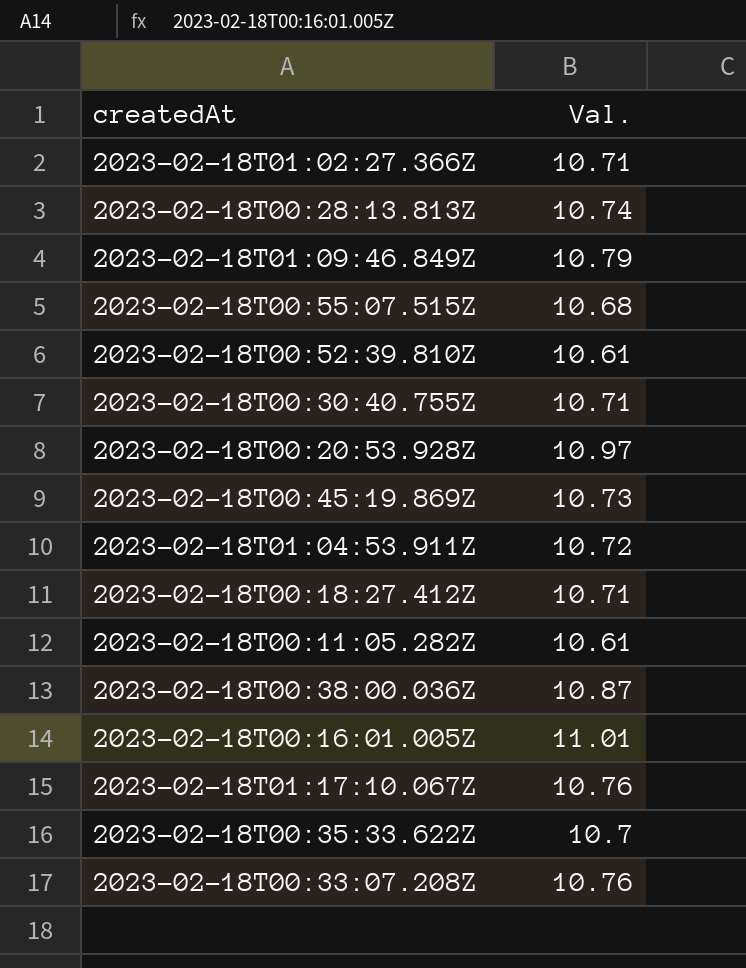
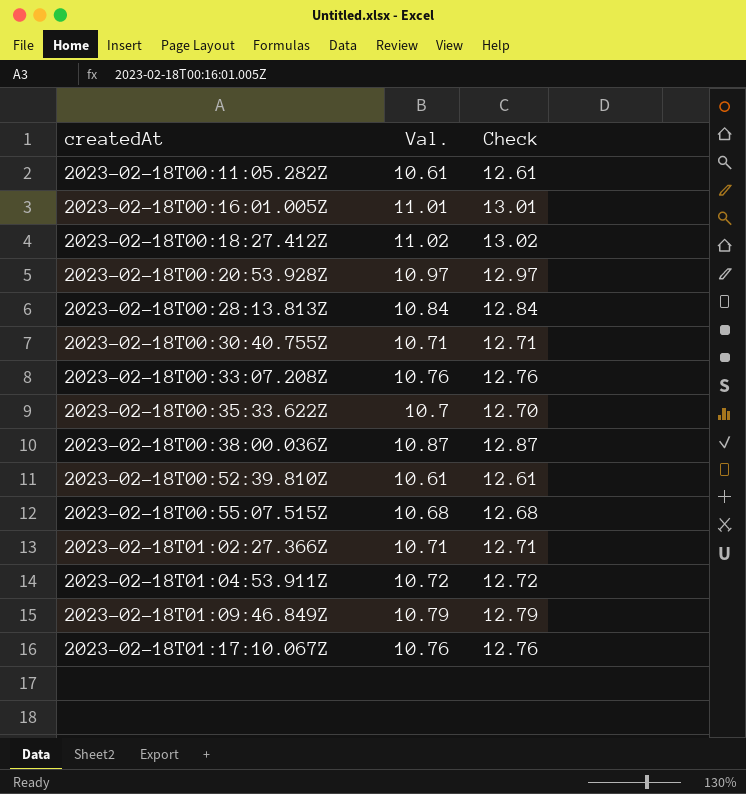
row order: none -> createdAt ascending
column Check | formula: none -> [Val.] + 2
row 2023-02-18T00:45:19.869Z: 10.73 -> none
2023-02-18T00:18:27.412Z | Val.: 10.71 -> 11.02
2023-02-18T00:28:13.813Z | Val.: 10.74 -> 10.84

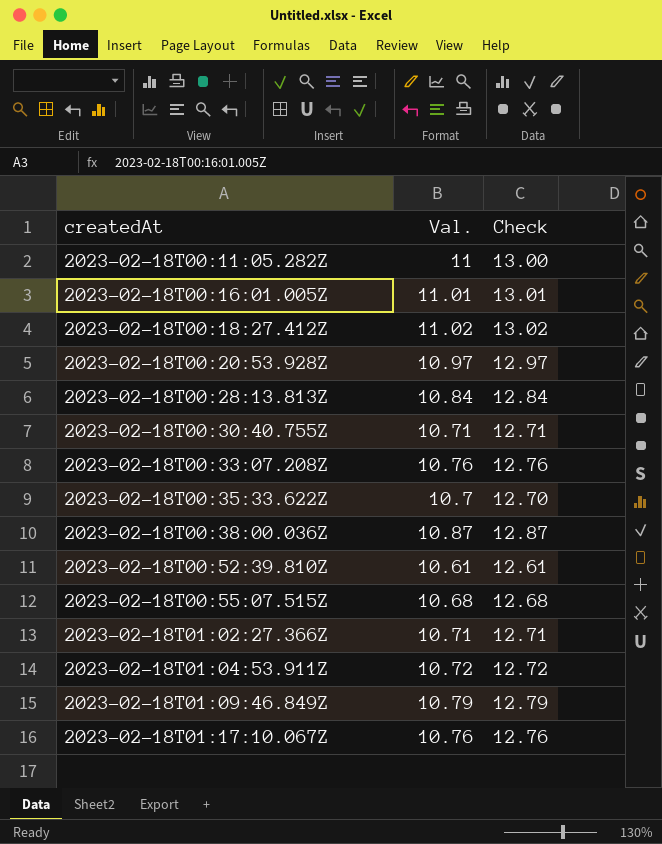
2023-02-18T00:11:05.282Z | Val.: 10.61 -> 11
2023-02-18T00:11:05.282Z | Check: 12.61 -> 13.00

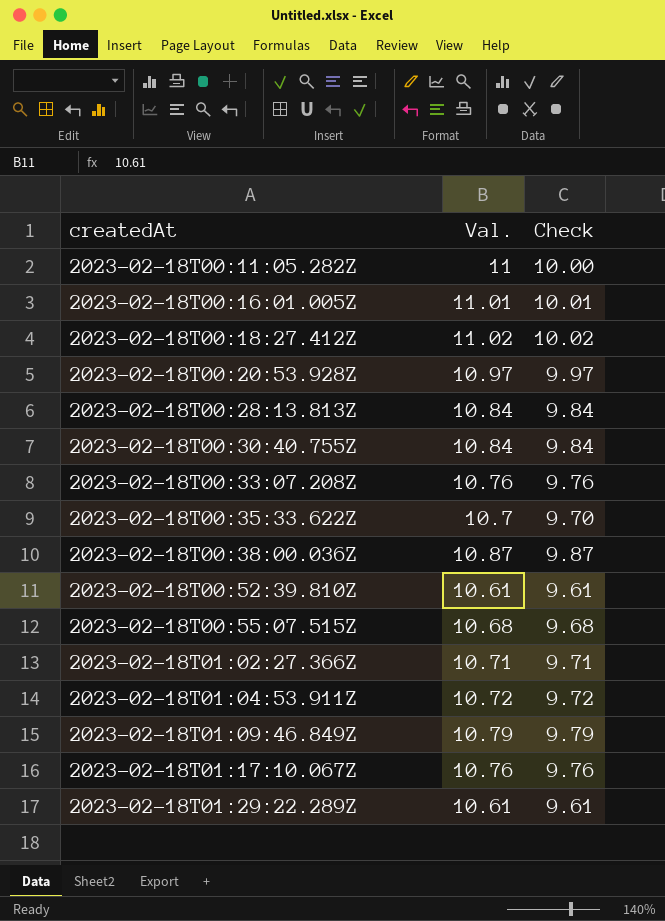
column Check | formula: [Val.] + 2 -> [Val.] - 1
2023-02-18T00:30:40.755Z | Val.: 10.71 -> 10.84
row 2023-02-18T01:29:22.289Z: none -> 10.61 | 9.61

